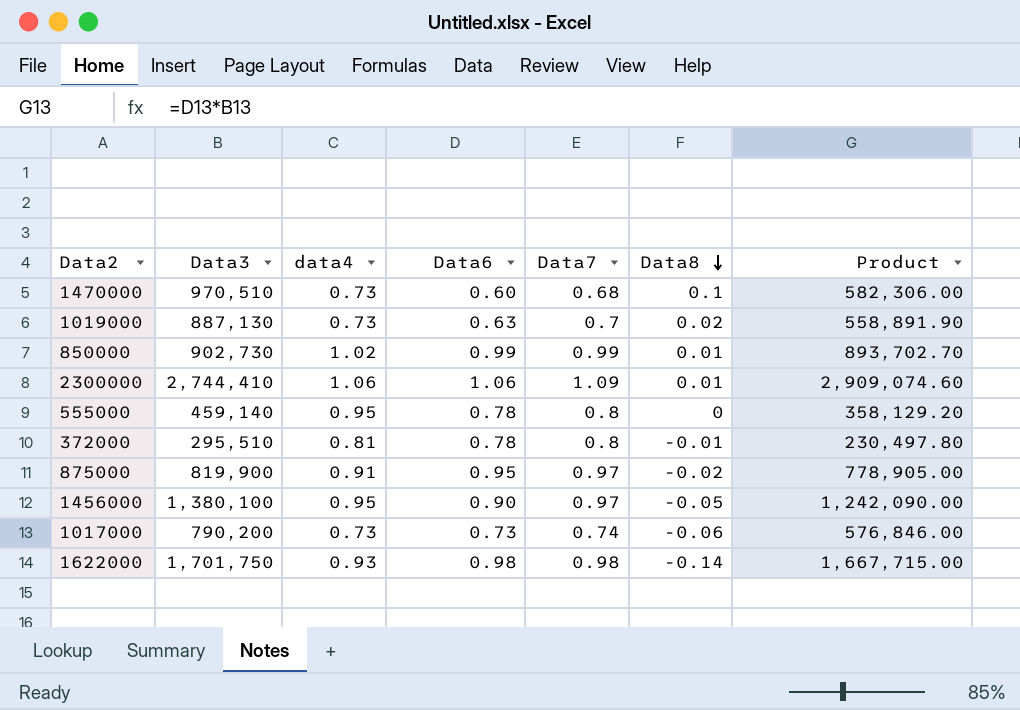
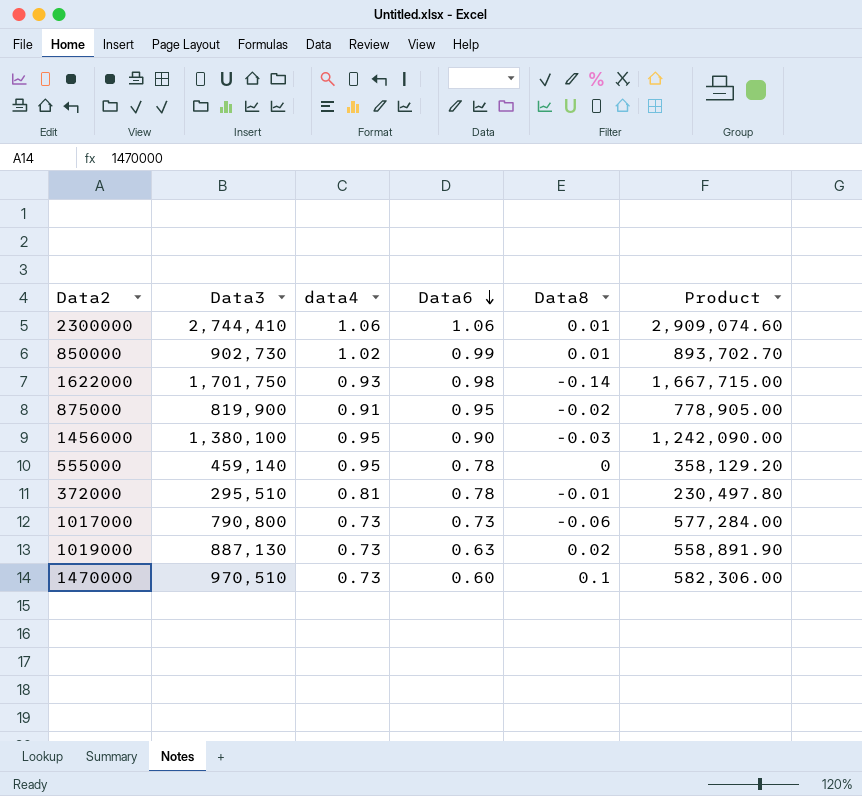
row order: Data8 descending -> Data6 descending
column Data7 | position: 5 -> none
1456000 | Data8: -0.05 -> -0.03
1017000 | Data3: 790,200 -> 790,800
1017000 | Product: 576,846.00 -> 577,284.00

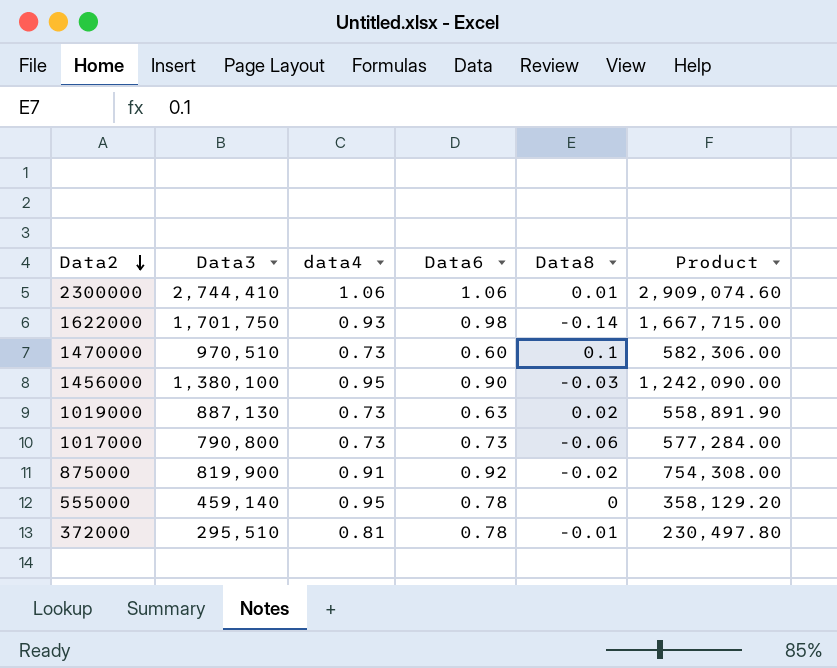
row order: Data6 descending -> Data2 descending
row 850000: 902,730 | 1.02 | 0.99 | 0.01 | 893,702.70 -> none
875000 | Data6: 0.95 -> 0.92
875000 | Product: 778,905.00 -> 754,308.00

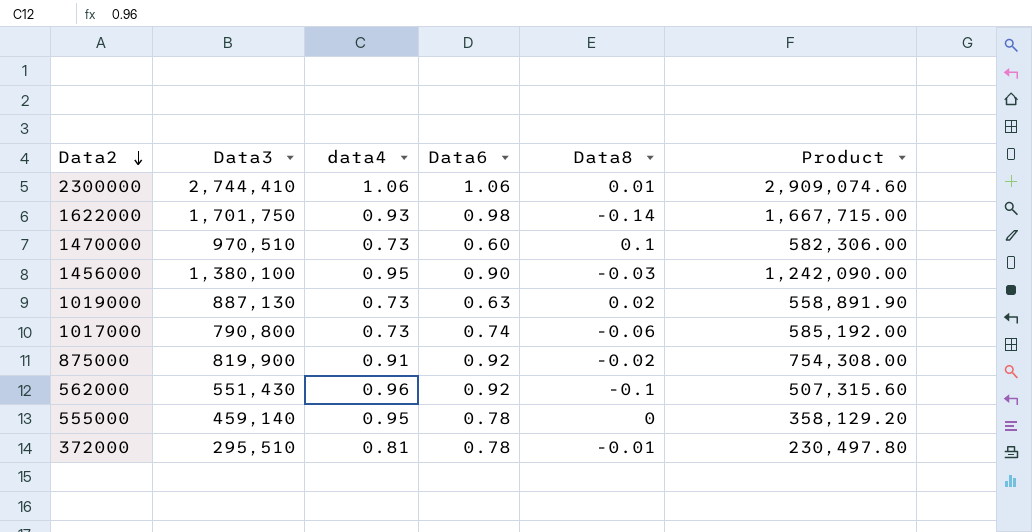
1017000 | Data6: 0.73 -> 0.74
1017000 | Product: 577,284.00 -> 585,192.00
row 562000: none -> 551,430 | 0.96 | 0.92 | -0.1 | 507,315.60

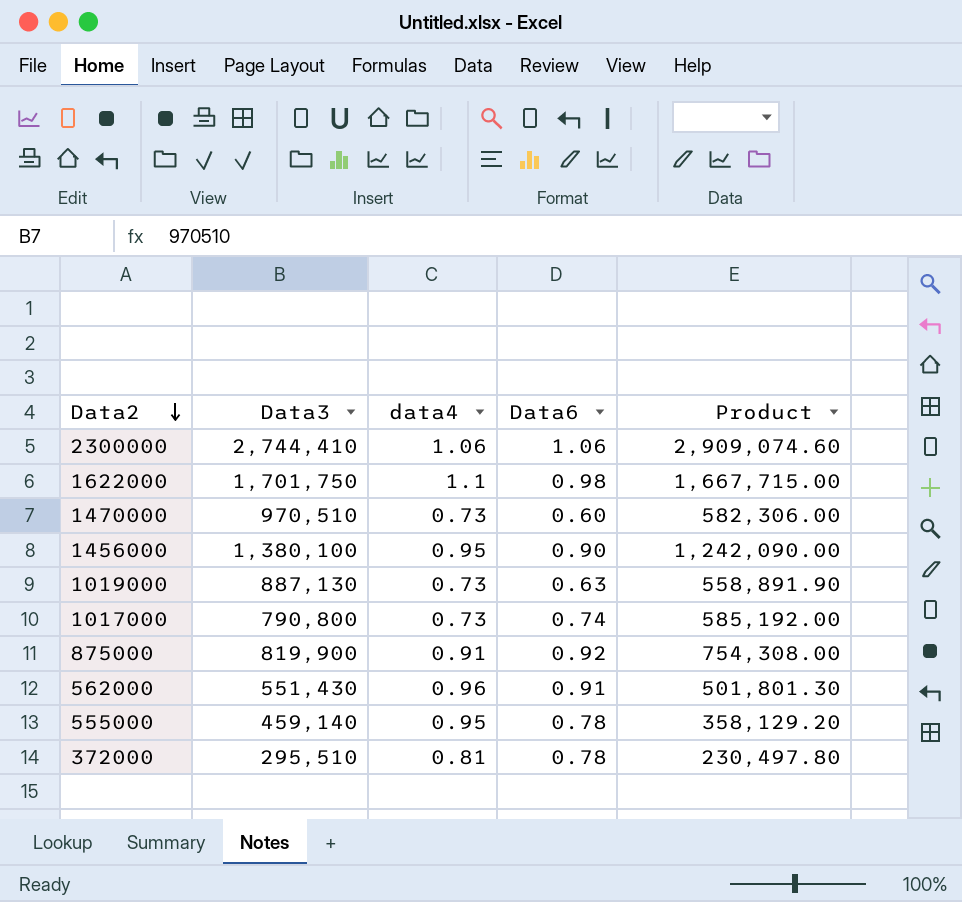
column Data8 | position: 5 -> none
1622000 | data4: 0.93 -> 1.1
562000 | Data6: 0.92 -> 0.91
562000 | Product: 507,315.60 -> 501,801.30

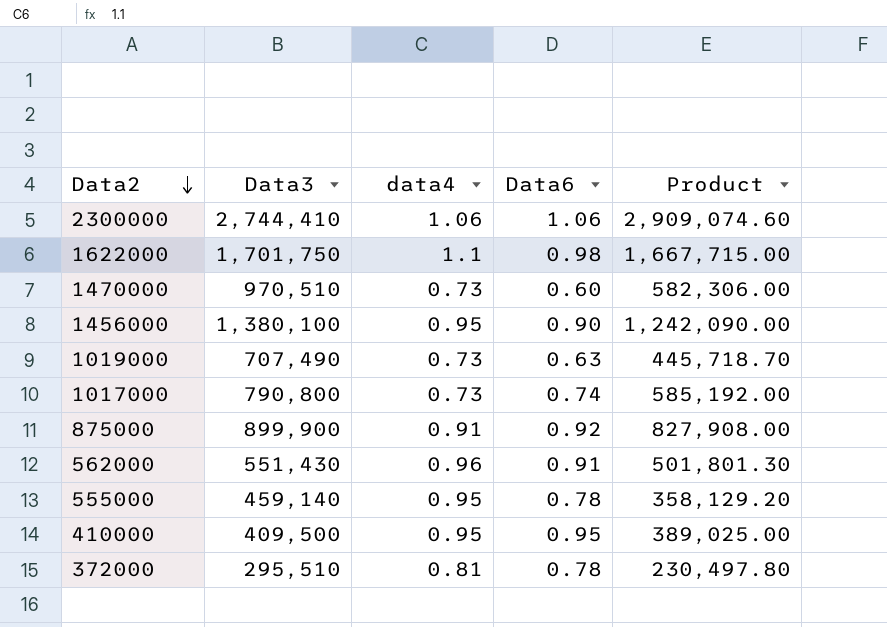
1019000 | Data3: 887,130 -> 707,490
1019000 | Product: 558,891.90 -> 445,718.70
875000 | Data3: 819,900 -> 899,900
875000 | Product: 754,308.00 -> 827,908.00
row 410000: none -> 409,500 | 0.95 | 0.95 | 389,025.00

